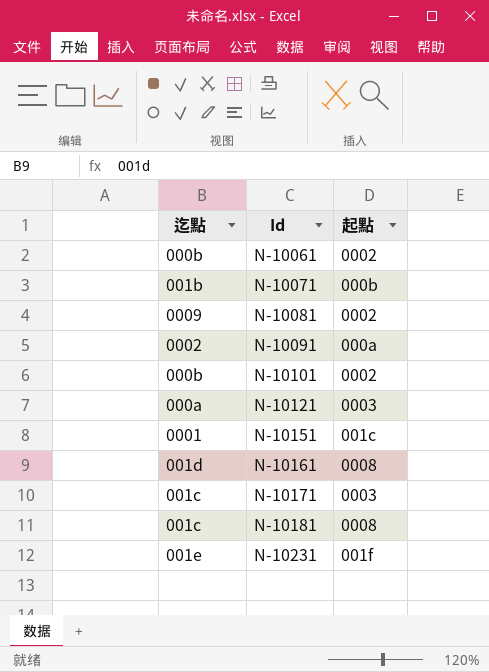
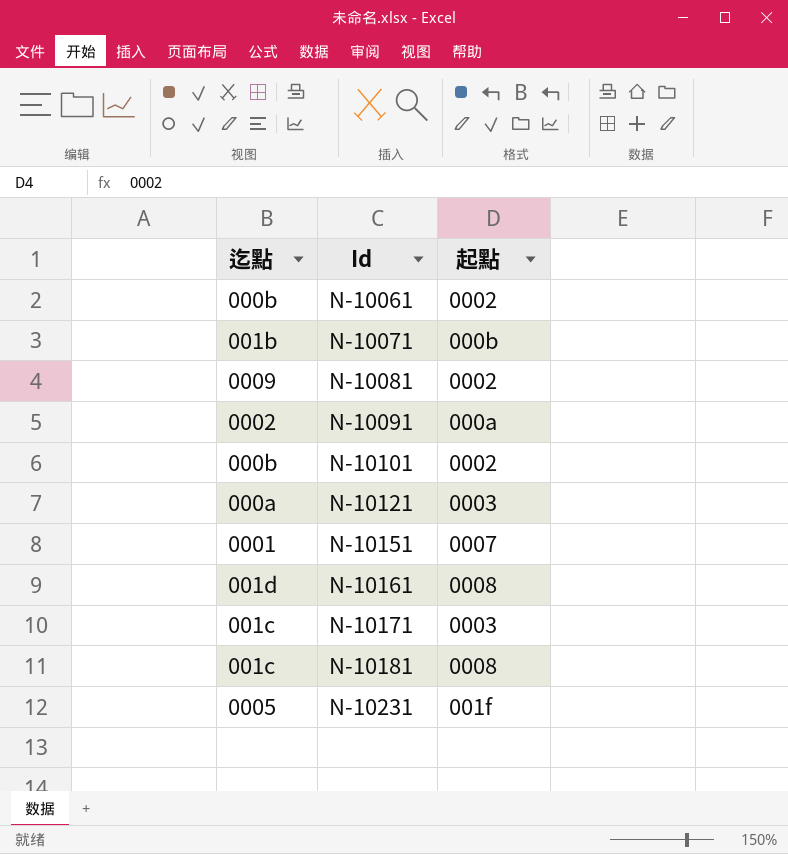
N-10151 | 起點: 001c -> 0007
N-10231 | 迄點: 001e -> 0005

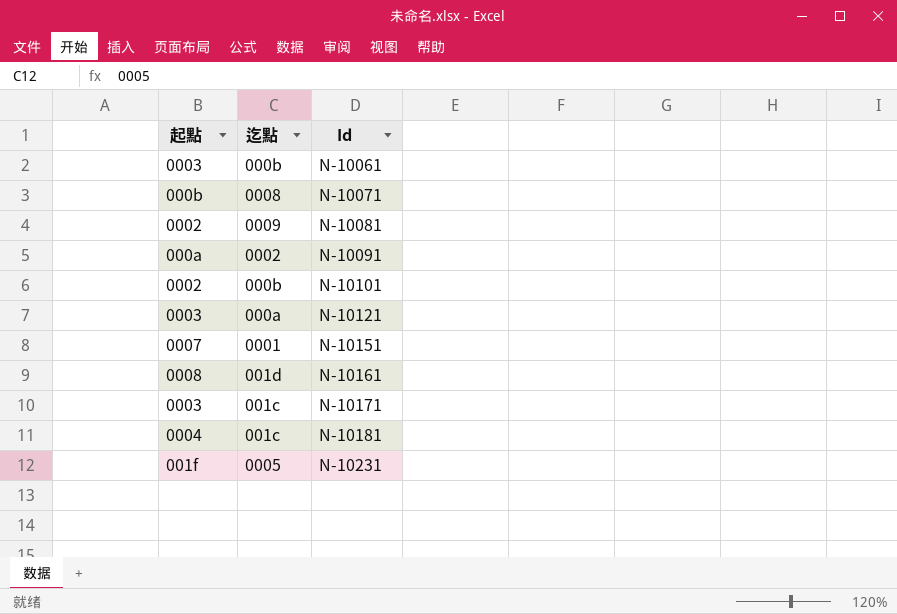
column 起點 | position: 3 -> 1
N-10061 | 起點: 0002 -> 0003
N-10071 | 迄點: 001b -> 0008
N-10181 | 起點: 0008 -> 0004

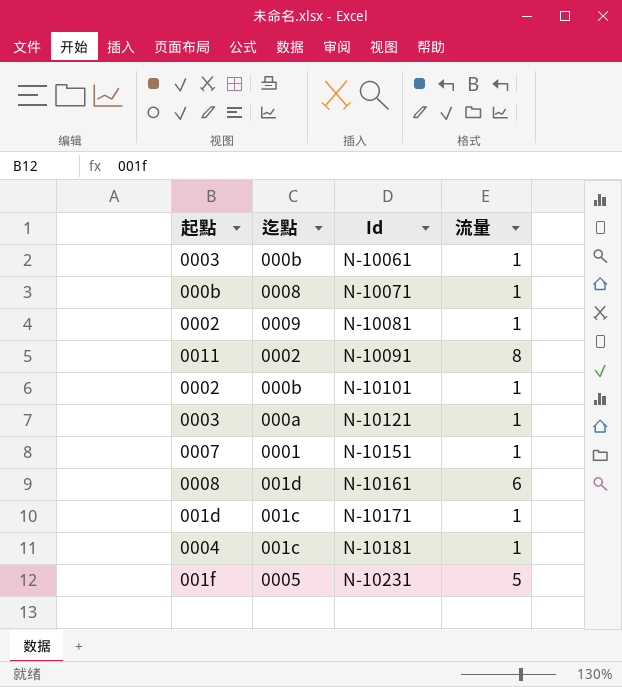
column 流量 | position: none -> 4
N-10091 | 起點: 000a -> 0011
N-10171 | 起點: 0003 -> 001d

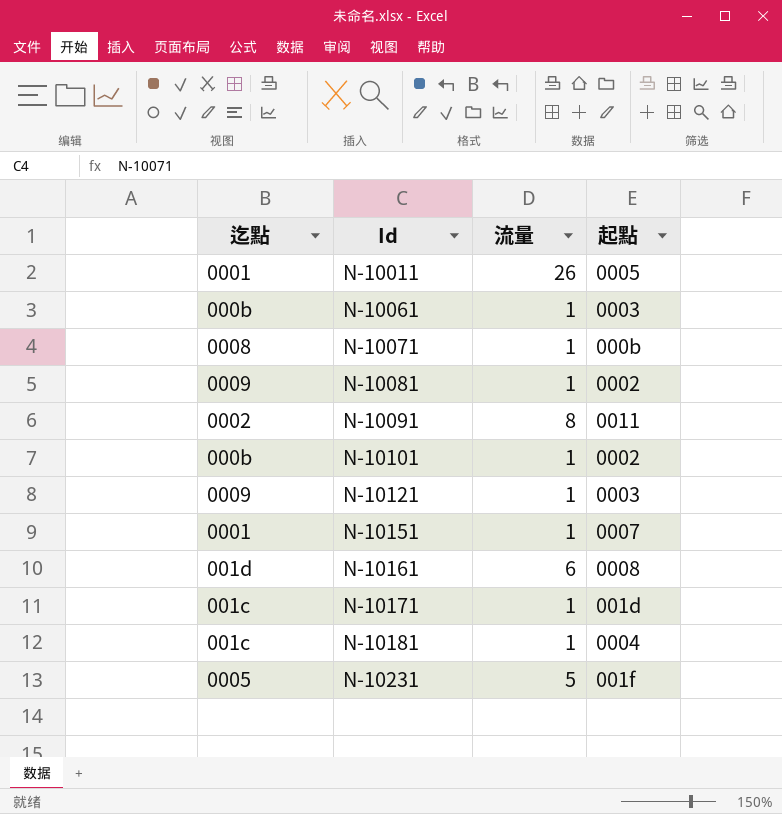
column 起點 | position: 1 -> 4
row N-10011: none -> 0001 | 26 | 0005
N-10121 | 迄點: 000a -> 0009

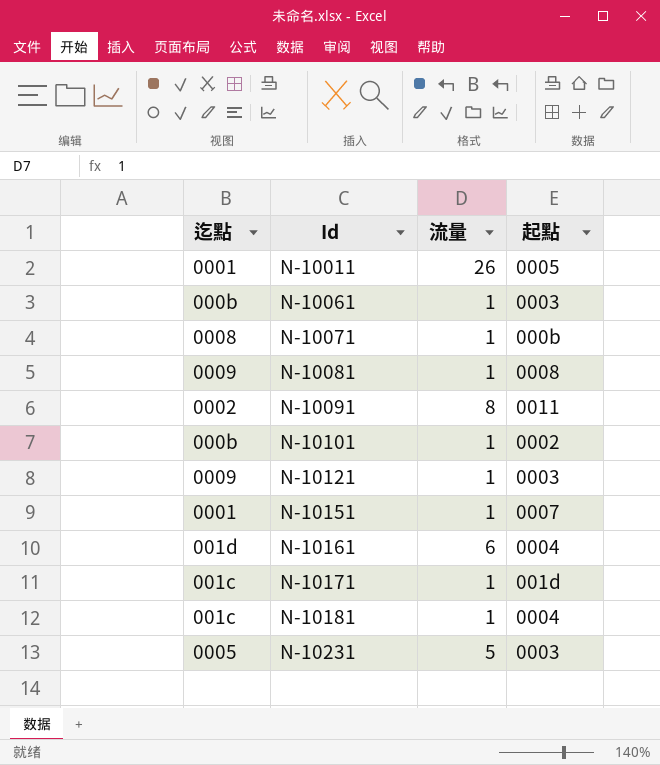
N-10081 | 起點: 0002 -> 0008
N-10161 | 起點: 0008 -> 0004
N-10231 | 起點: 001f -> 0003

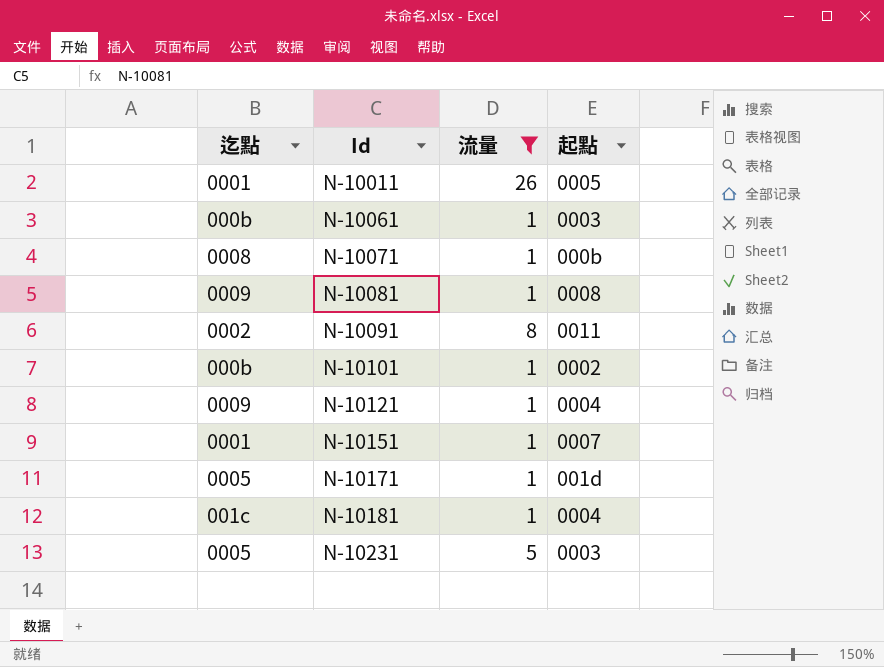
filter: none -> 流量 != 6
N-10121 | 起點: 0003 -> 0004
N-10171 | 迄點: 001c -> 0005

